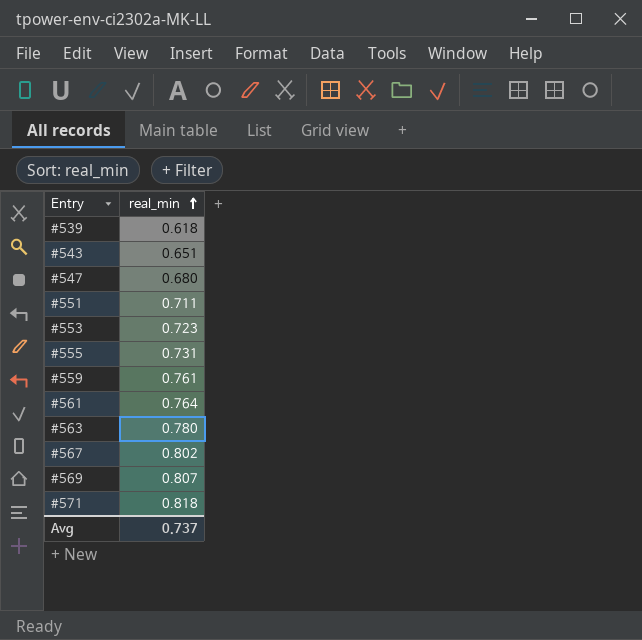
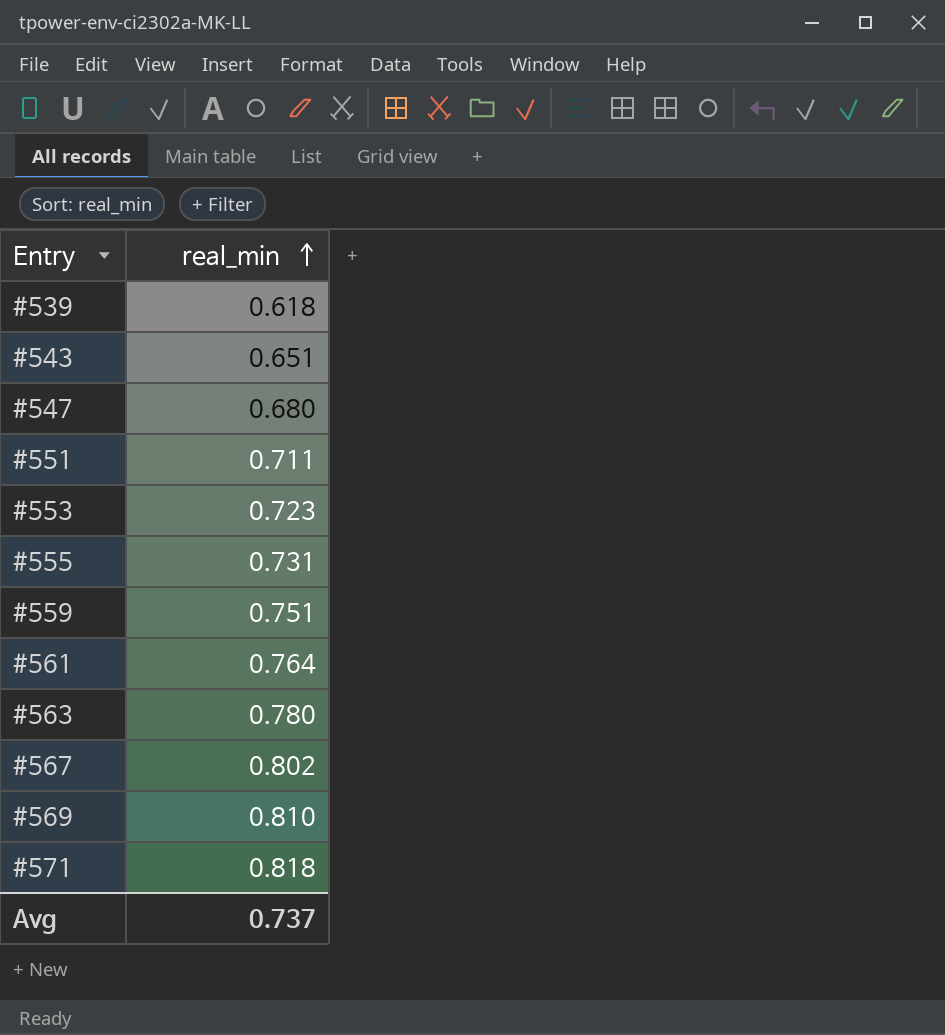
#559 | real_min: 0.761 -> 0.751
#569 | real_min: 0.807 -> 0.810

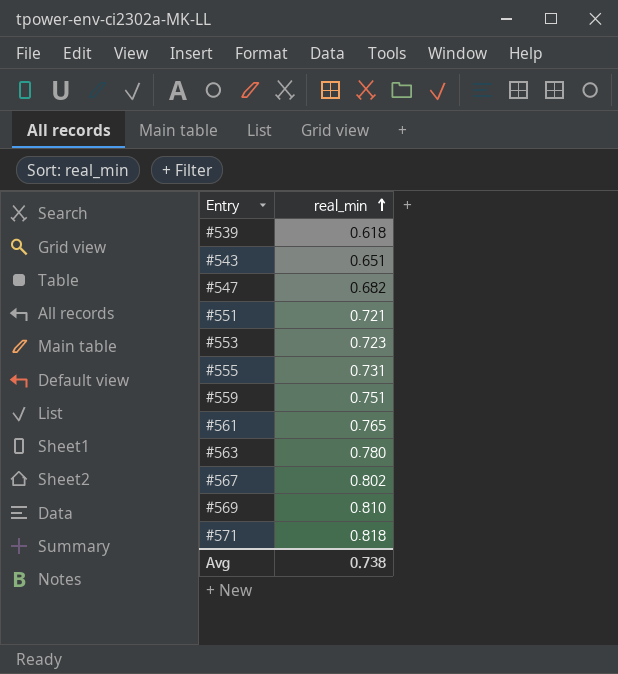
#547 | real_min: 0.680 -> 0.682
#551 | real_min: 0.711 -> 0.721
#561 | real_min: 0.764 -> 0.765
Avg | real_min: 0.737 -> 0.738

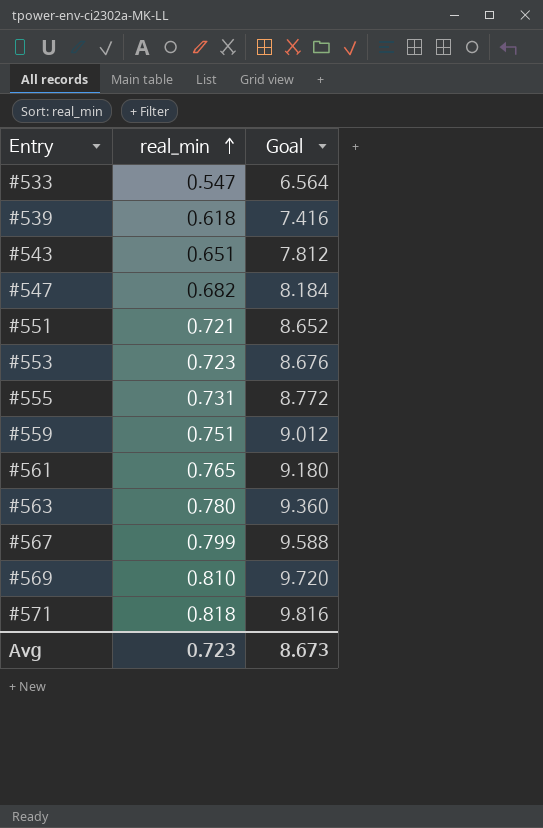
column Goal | formula: none -> [real_min] * 12
row #533: none -> 0.547 | 6.564
#567 | real_min: 0.802 -> 0.799
Avg | real_min: 0.738 -> 0.723

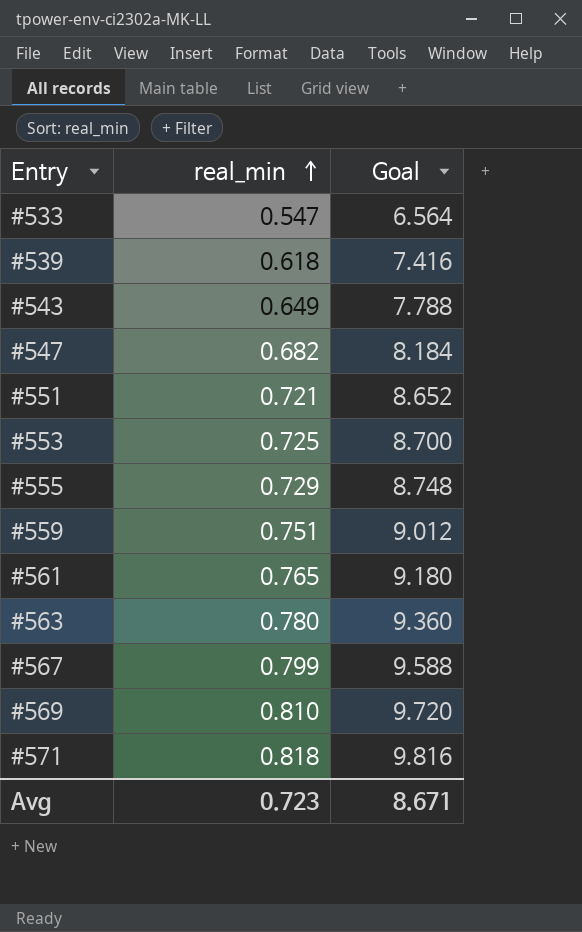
#543 | real_min: 0.651 -> 0.649
#543 | Goal: 7.812 -> 7.788
#553 | real_min: 0.723 -> 0.725
#553 | Goal: 8.676 -> 8.700
#555 | real_min: 0.731 -> 0.729
#555 | Goal: 8.772 -> 8.748
Avg | Goal: 8.673 -> 8.671

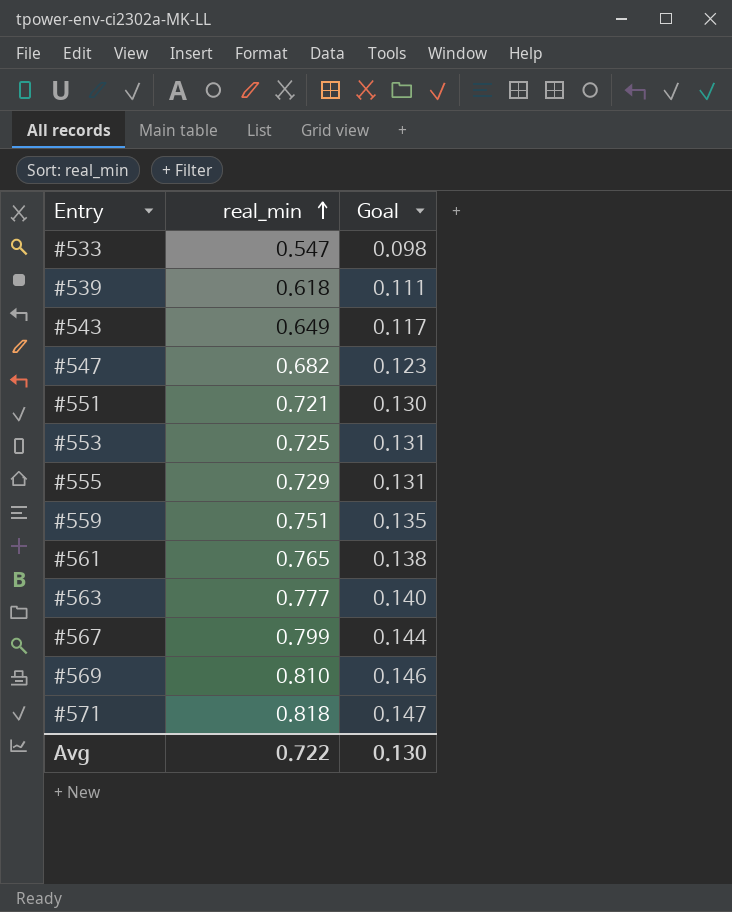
column Goal | formula: [real_min] * 12 -> [real_min] * 0.18
#563 | real_min: 0.780 -> 0.777
Avg | real_min: 0.723 -> 0.722
Avg | Goal: 8.671 -> 0.130

